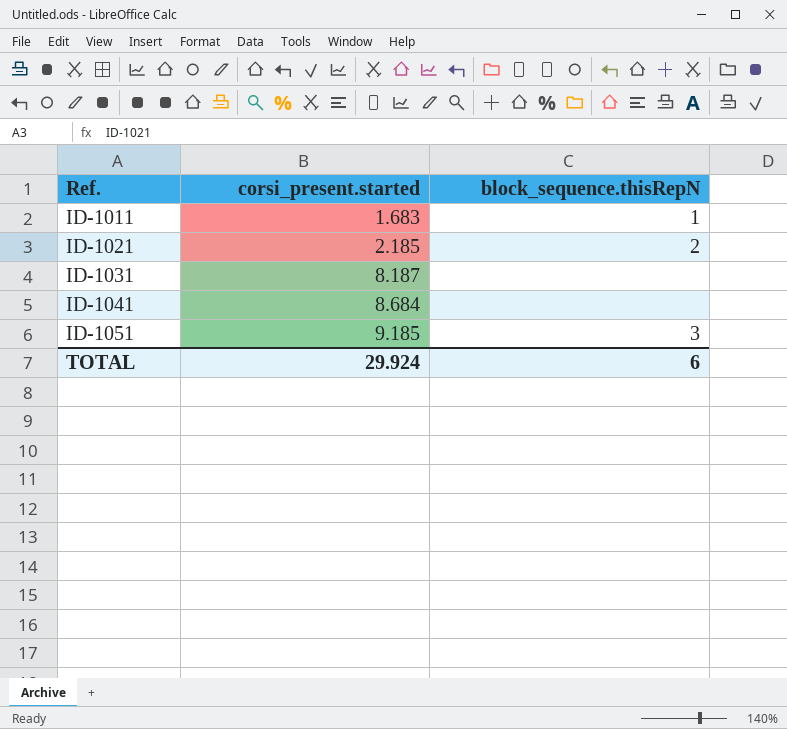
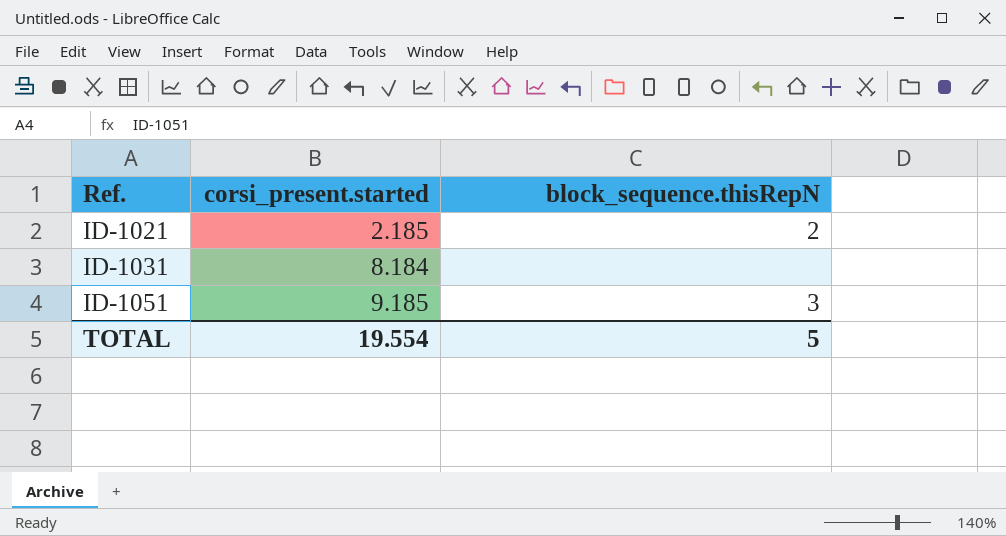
row ID-1011: 1.683 | 1 -> none
row ID-1041: 8.684 | none -> none
ID-1031 | corsi_present.started: 8.187 -> 8.184
TOTAL | corsi_present.started: 29.924 -> 19.554
TOTAL | block_sequence.thisRepN: 6 -> 5

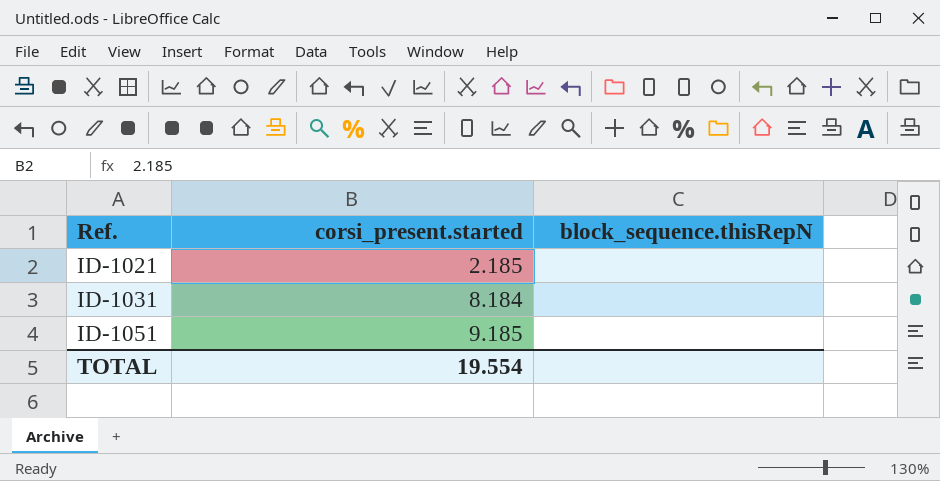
ID-1021 | block_sequence.thisRepN: 2 -> none
ID-1051 | block_sequence.thisRepN: 3 -> none
TOTAL | block_sequence.thisRepN: 5 -> none

